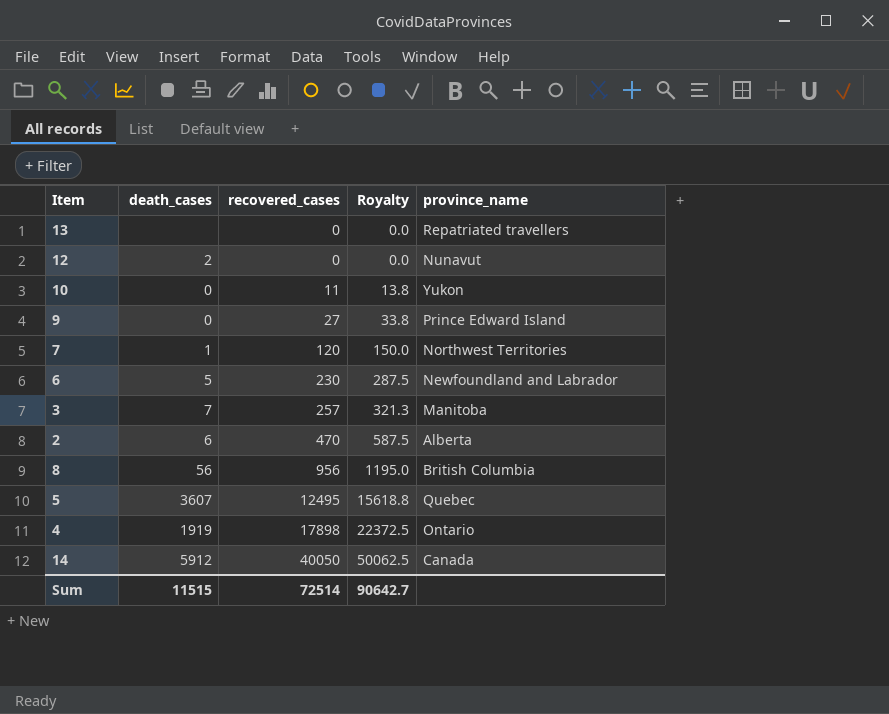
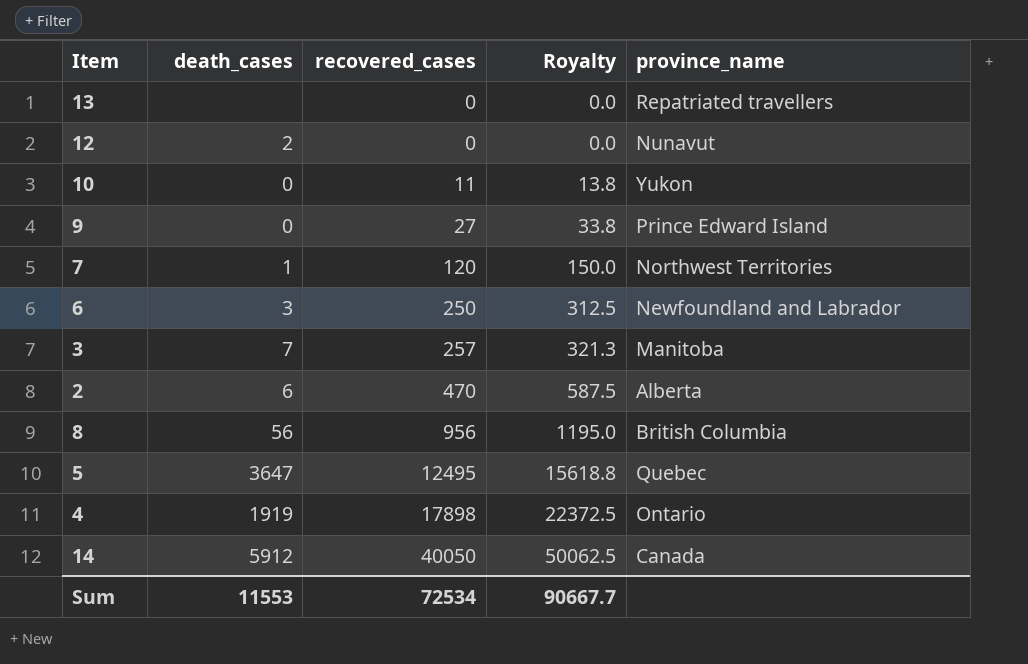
6 | death_cases: 5 -> 3
6 | recovered_cases: 230 -> 250
6 | Royalty: 287.5 -> 312.5
5 | death_cases: 3607 -> 3647
Sum | death_cases: 11515 -> 11553
Sum | recovered_cases: 72514 -> 72534
Sum | Royalty: 90642.7 -> 90667.7

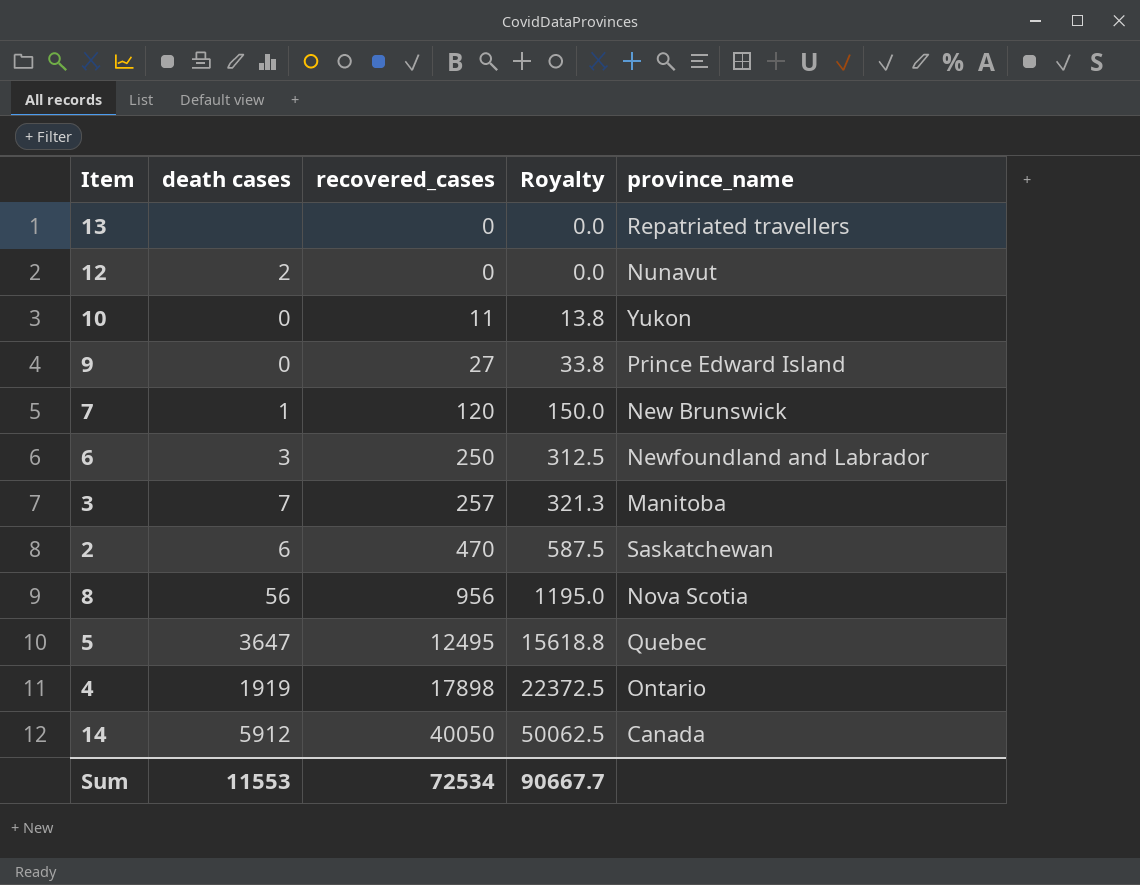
column name: death_cases -> death cases
7 | province_name: Northwest Territories -> New Brunswick
2 | province_name: Alberta -> Saskatchewan
8 | province_name: British Columbia -> Nova Scotia

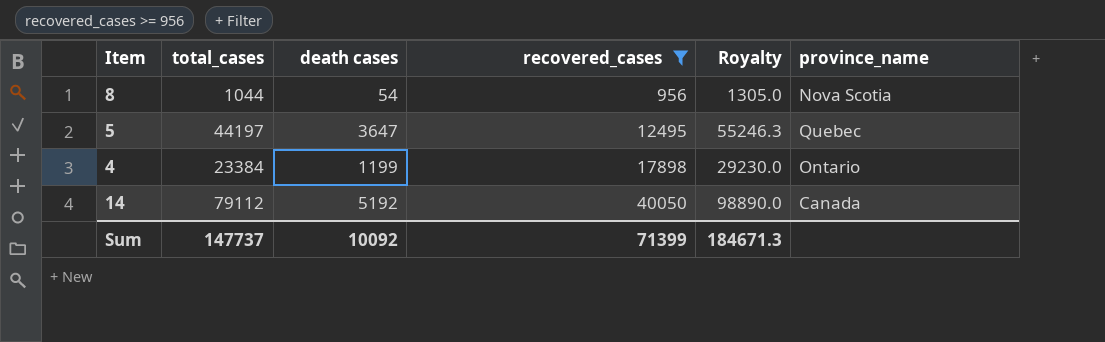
filter: none -> recovered_cases >= 956
column total_cases | position: none -> 2
column Royalty | formula: [recovered_cases] * 1.25 -> [total_cases] * 1.25
8 | death cases: 56 -> 54
4 | death cases: 1919 -> 1199
14 | death cases: 5912 -> 5192
Sum | death cases: 11553 -> 10092
Sum | recovered_cases: 72534 -> 71399
Sum | Royalty: 90667.7 -> 184671.3

